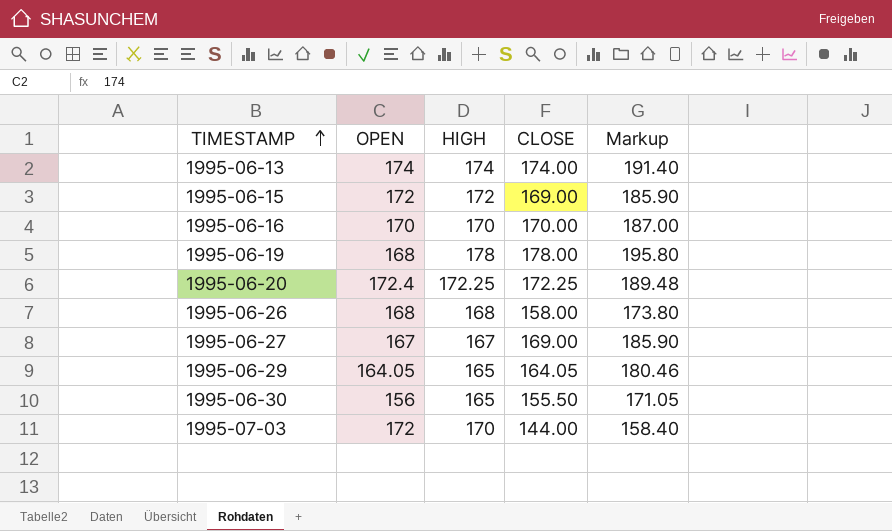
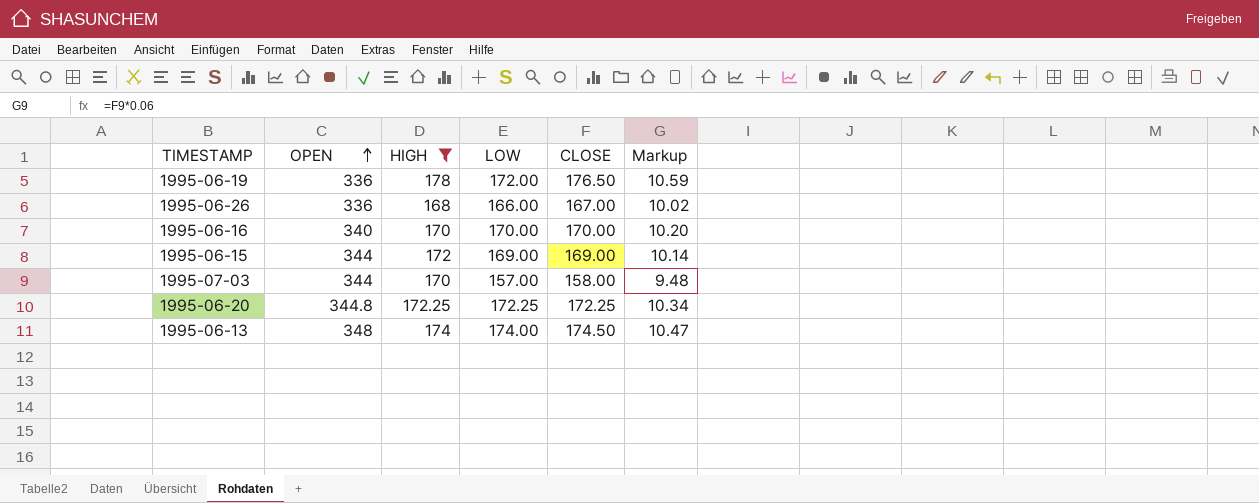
filter: none -> HIGH >= 168
row order: TIMESTAMP ascending -> OPEN ascending
column LOW | position: none -> 4
column Markup | formula: [CLOSE] * 1.1 -> [CLOSE] * 0.06
1995-06-19 | OPEN: 168 -> 336
1995-06-19 | CLOSE: 178.00 -> 176.50
1995-06-26 | OPEN: 168 -> 336
1995-06-26 | CLOSE: 158.00 -> 167.00
1995-06-16 | OPEN: 170 -> 340
1995-06-15 | OPEN: 172 -> 344
1995-07-03 | OPEN: 172 -> 344
1995-07-03 | CLOSE: 144.00 -> 158.00
1995-06-20 | OPEN: 172.4 -> 344.8
1995-06-13 | OPEN: 174 -> 348
1995-06-13 | CLOSE: 174.00 -> 174.50

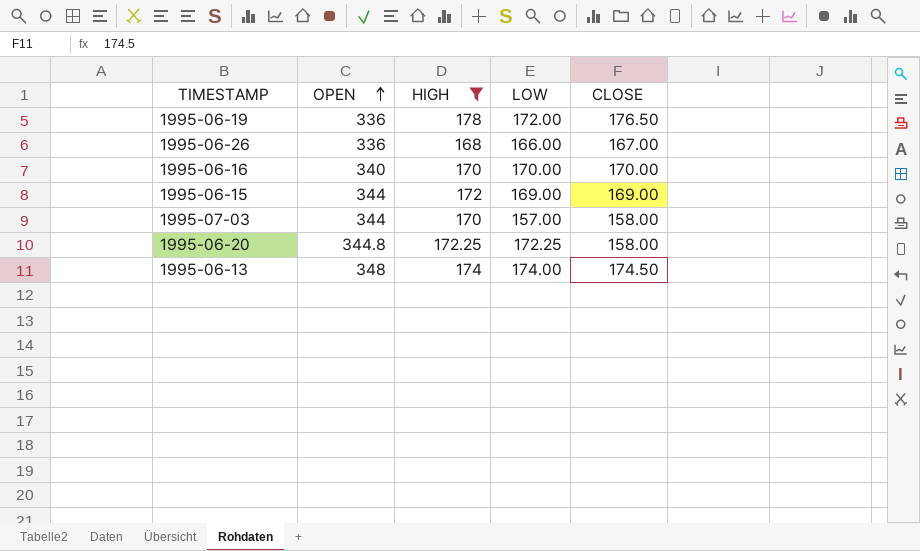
column Markup | formula: [CLOSE] * 0.06 -> none
1995-06-20 | CLOSE: 172.25 -> 158.00

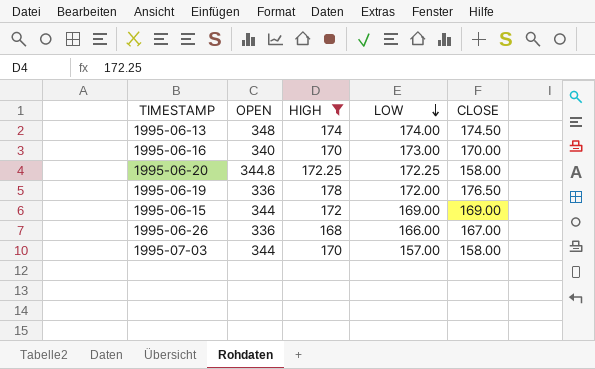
row order: OPEN ascending -> LOW descending
1995-06-16 | LOW: 170.00 -> 173.00

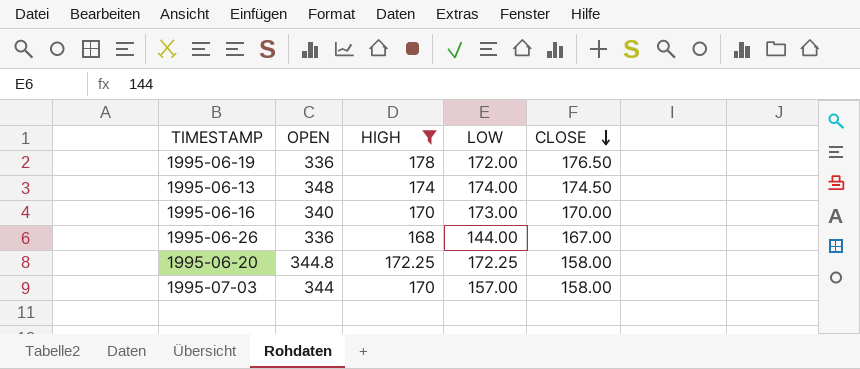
row order: LOW descending -> CLOSE descending
row 1995-06-15: 344 | 172 | 169.00 | 169.00 -> none
1995-06-26 | LOW: 166.00 -> 144.00

